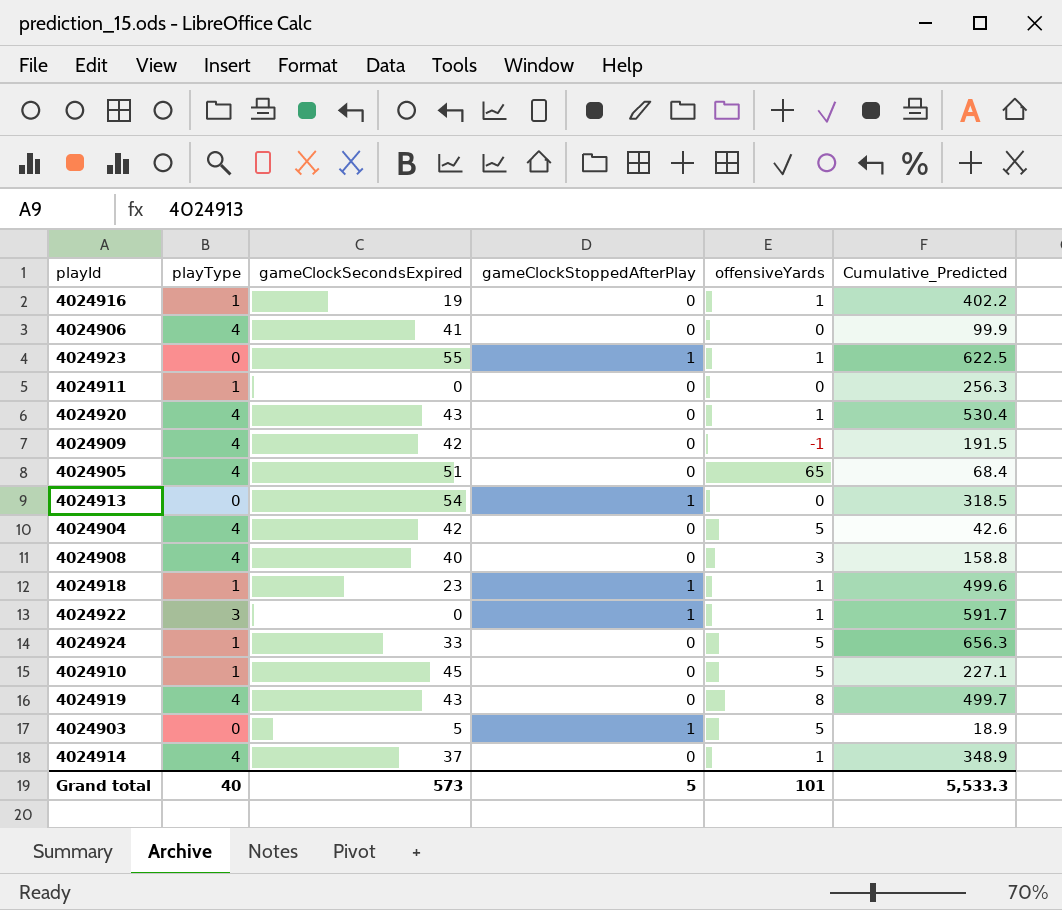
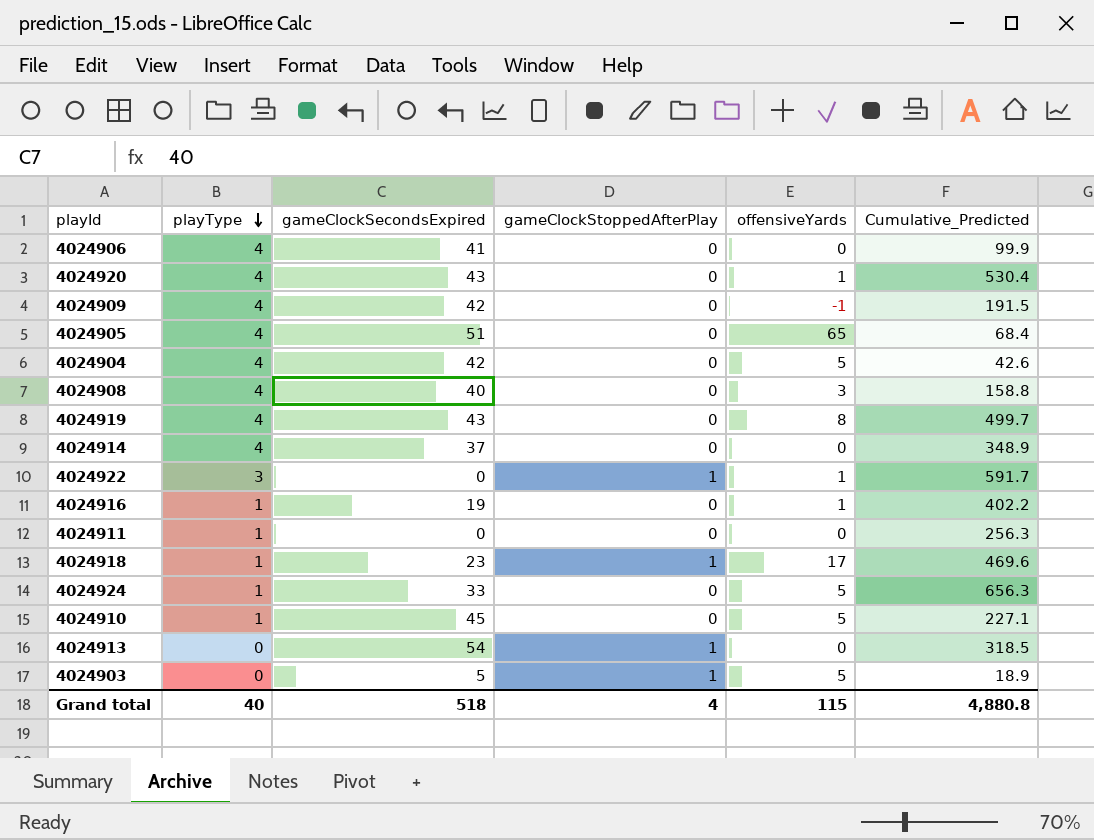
row order: none -> playType descending
row 4024923: 0 | 55 | 1 | 1 | 622.5 -> none
4024914 | offensiveYards: 1 -> 0
4024918 | offensiveYards: 1 -> 17
4024918 | Cumulative_Predicted: 499.6 -> 469.6
Grand total | gameClockSecondsExpired: 573 -> 518
Grand total | gameClockStoppedAfterPlay: 5 -> 4
Grand total | offensiveYards: 101 -> 115
Grand total | Cumulative_Predicted: 5,533.3 -> 4,880.8

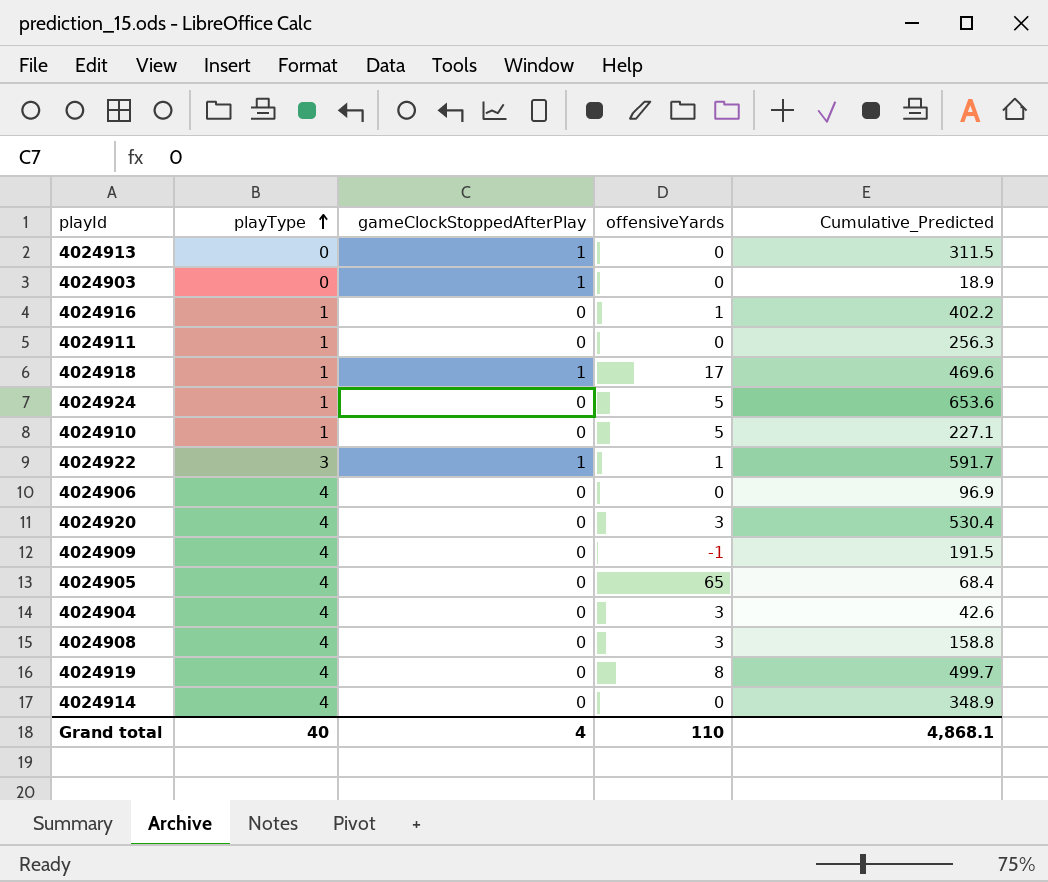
row order: playType descending -> playType ascending
column gameClockSecondsExpired | position: 3 -> none
4024913 | Cumulative_Predicted: 318.5 -> 311.5
4024903 | offensiveYards: 5 -> 0
4024924 | Cumulative_Predicted: 656.3 -> 653.6
4024906 | Cumulative_Predicted: 99.9 -> 96.9
4024920 | offensiveYards: 1 -> 3
4024904 | offensiveYards: 5 -> 3
Grand total | offensiveYards: 115 -> 110
Grand total | Cumulative_Predicted: 4,880.8 -> 4,868.1

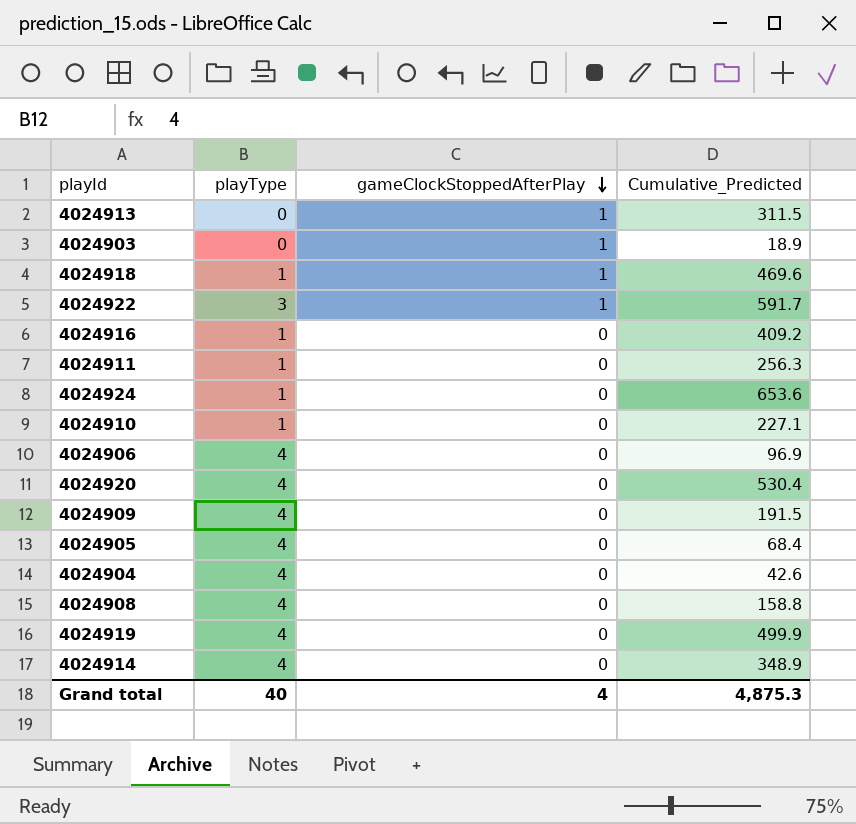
row order: playType ascending -> gameClockStoppedAfterPlay descending
column offensiveYards | position: 4 -> none
4024916 | Cumulative_Predicted: 402.2 -> 409.2
4024919 | Cumulative_Predicted: 499.7 -> 499.9
Grand total | Cumulative_Predicted: 4,868.1 -> 4,875.3

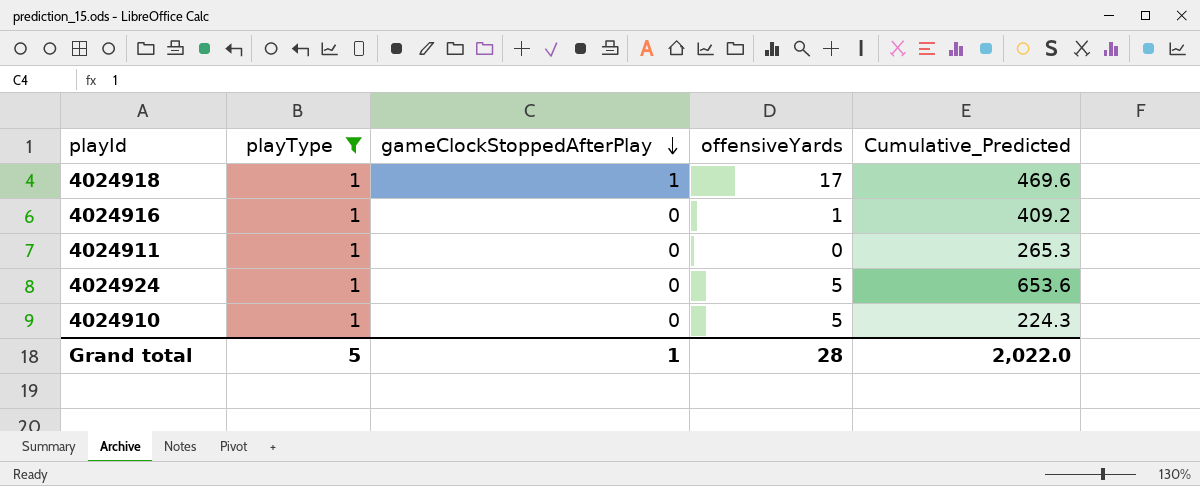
filter: none -> playType = 1
column offensiveYards | position: none -> 4
4024911 | Cumulative_Predicted: 256.3 -> 265.3
4024910 | Cumulative_Predicted: 227.1 -> 224.3
Grand total | playType: 40 -> 5
Grand total | gameClockStoppedAfterPlay: 4 -> 1
Grand total | Cumulative_Predicted: 4,875.3 -> 2,022.0

